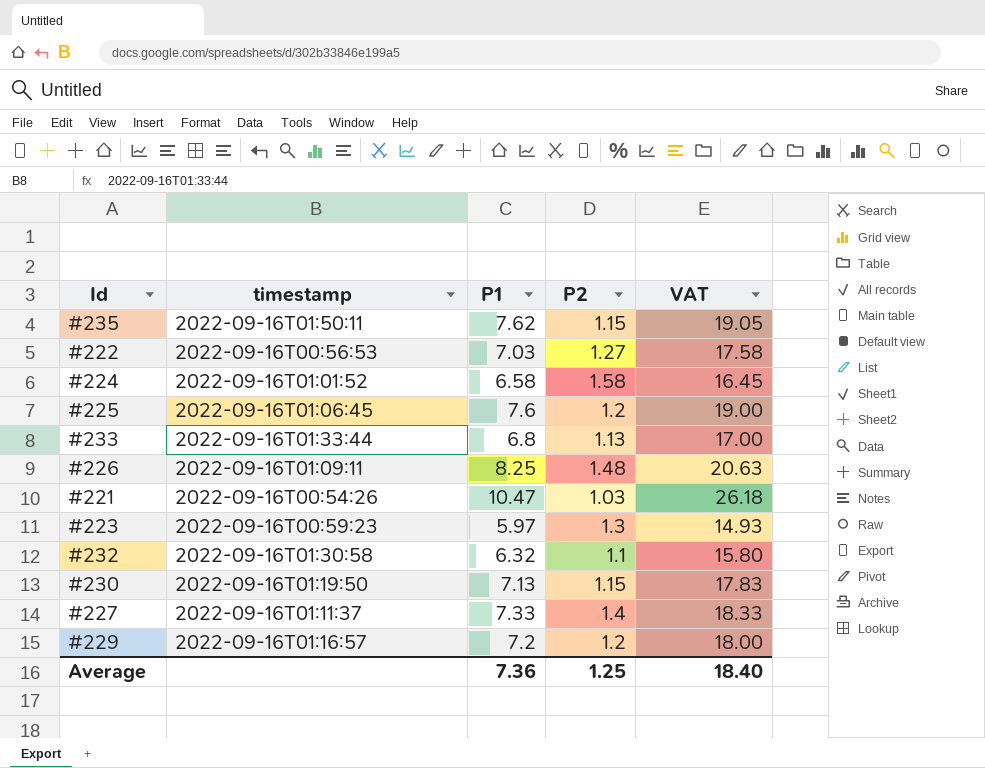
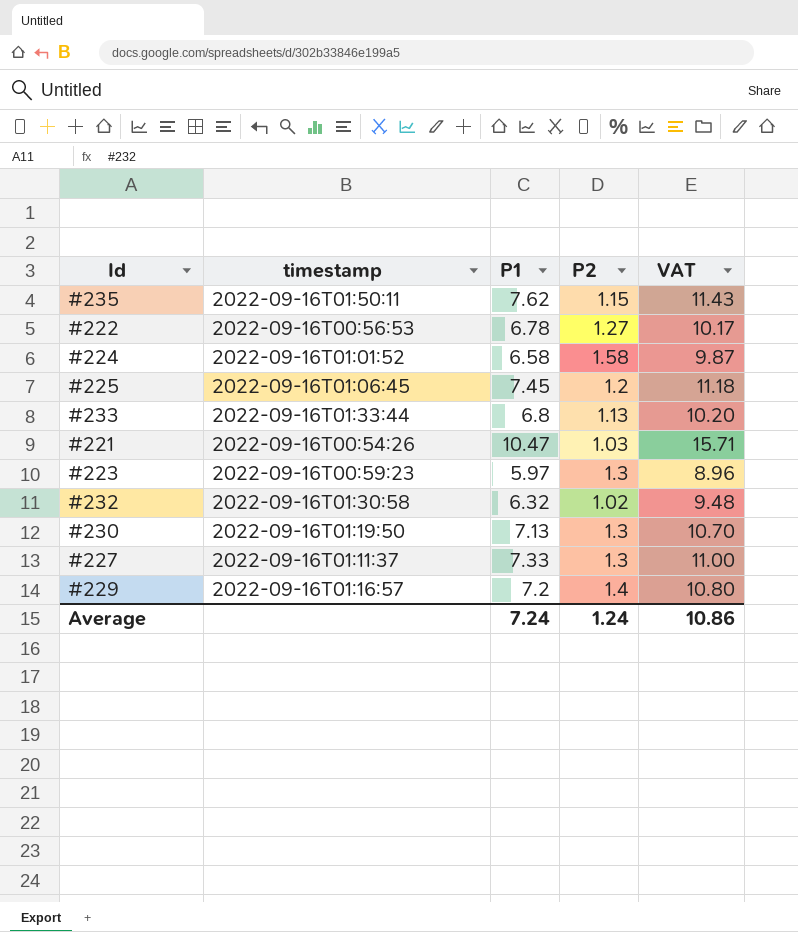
column VAT | formula: [P1] * 2.5 -> [P1] * 1.5
row #226: 2022-09-16T01:09:11 | 8.25 | 1.48 | 20.63 -> none
#222 | P1: 7.03 -> 6.78
#225 | P1: 7.6 -> 7.45
#232 | P2: 1.1 -> 1.02
#230 | P2: 1.15 -> 1.3
#227 | P2: 1.4 -> 1.3
#229 | P2: 1.2 -> 1.4
Average | P1: 7.36 -> 7.24
Average | P2: 1.25 -> 1.24
Average | VAT: 18.40 -> 10.86

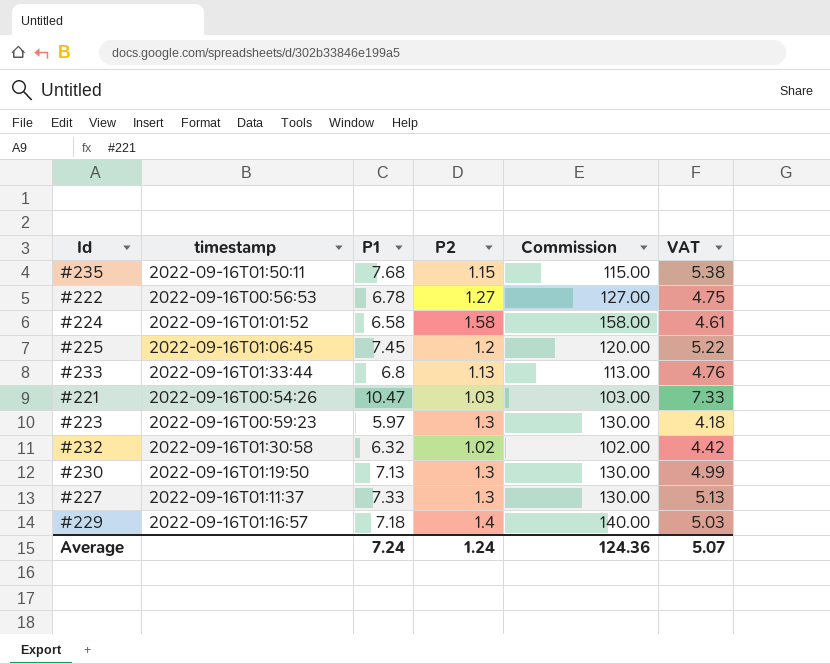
column Commission | formula: none -> [P2] * 100
column VAT | formula: [P1] * 1.5 -> [P1] * 0.7
#235 | P1: 7.62 -> 7.68
#229 | P1: 7.2 -> 7.18
Average | VAT: 10.86 -> 5.07

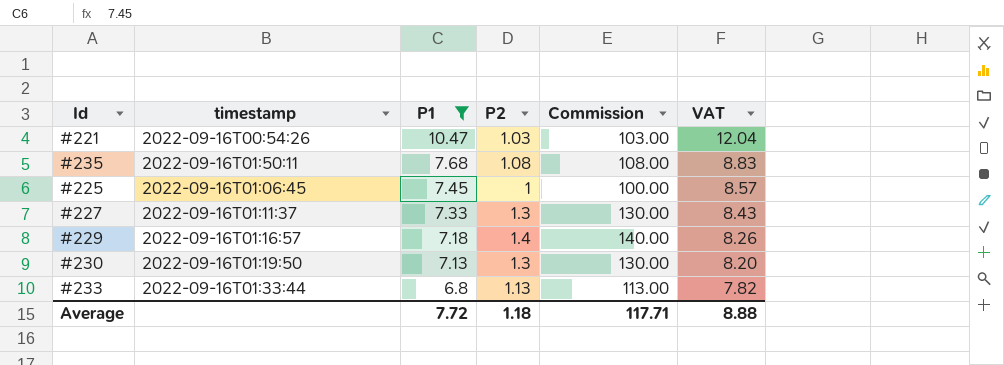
filter: none -> P1 >= 6.8
row order: none -> P1 descending
column VAT | formula: [P1] * 0.7 -> [P1] * 1.15
#235 | P2: 1.15 -> 1.08
#235 | Commission: 115.00 -> 108.00
#225 | P2: 1.2 -> 1
#225 | Commission: 120.00 -> 100.00
Average | P1: 7.24 -> 7.72
Average | P2: 1.24 -> 1.18
Average | Commission: 124.36 -> 117.71
Average | VAT: 5.07 -> 8.88

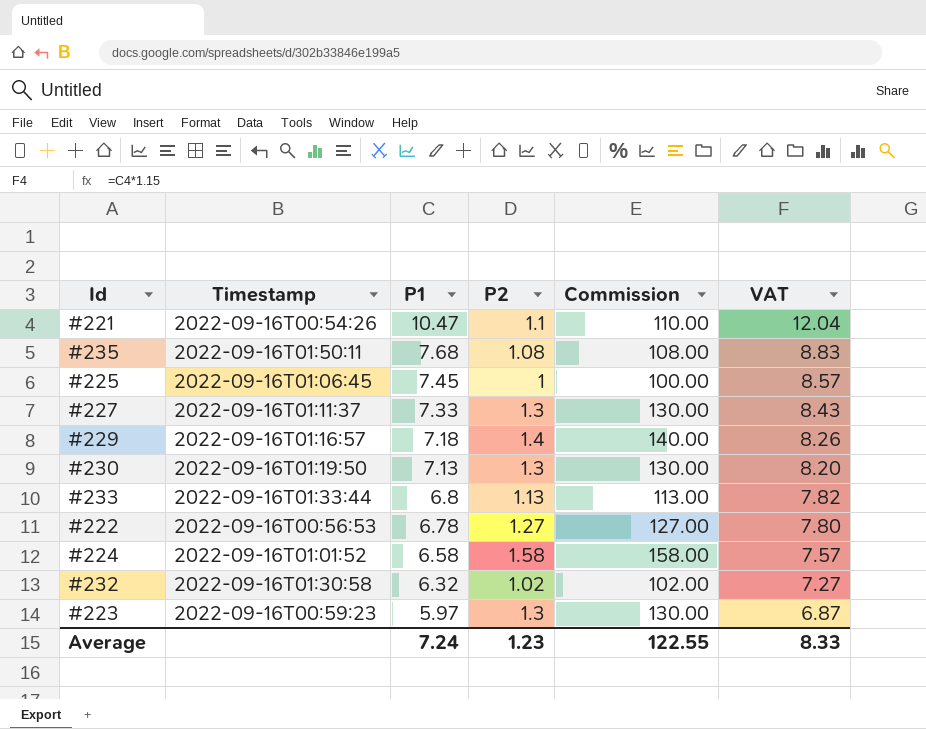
filter: P1 >= 6.8 -> none
column name: timestamp -> Timestamp
#221 | P2: 1.03 -> 1.1
#221 | Commission: 103.00 -> 110.00
Average | P1: 7.72 -> 7.24
Average | P2: 1.18 -> 1.23
Average | Commission: 117.71 -> 122.55
Average | VAT: 8.88 -> 8.33

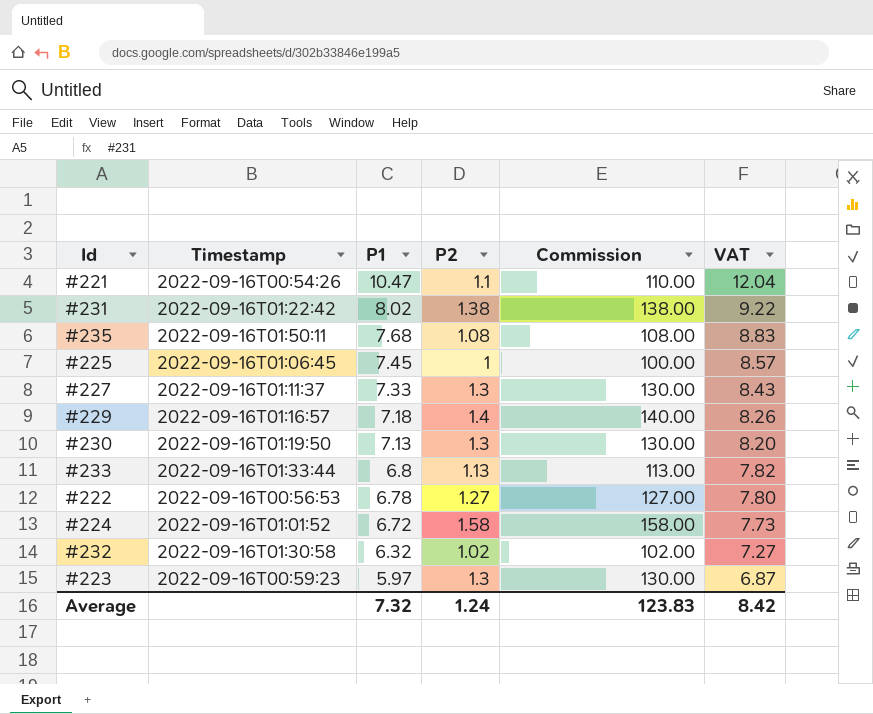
row #231: none -> 2022-09-16T01:22:42 | 8.02 | 1.38 | 138.00 | 9.22
#224 | P1: 6.58 -> 6.72
#224 | VAT: 7.57 -> 7.73
Average | P1: 7.24 -> 7.32
Average | P2: 1.23 -> 1.24
Average | Commission: 122.55 -> 123.83
Average | VAT: 8.33 -> 8.42

